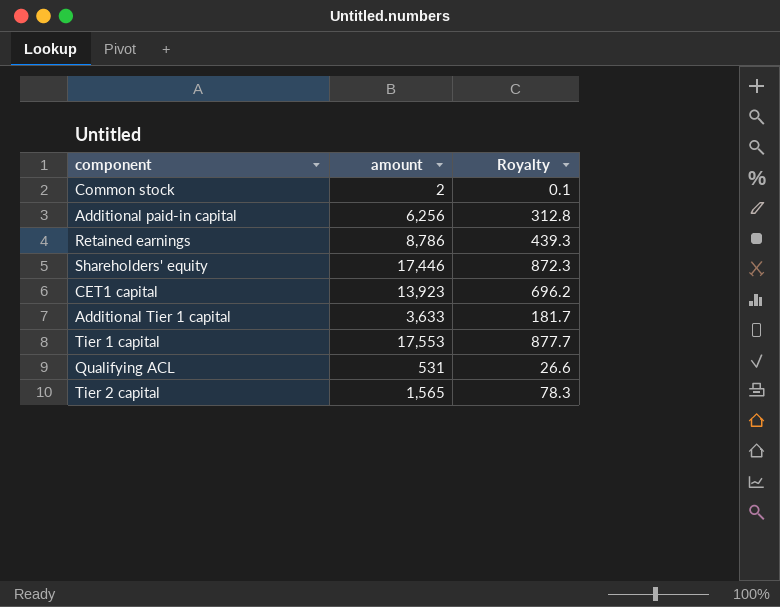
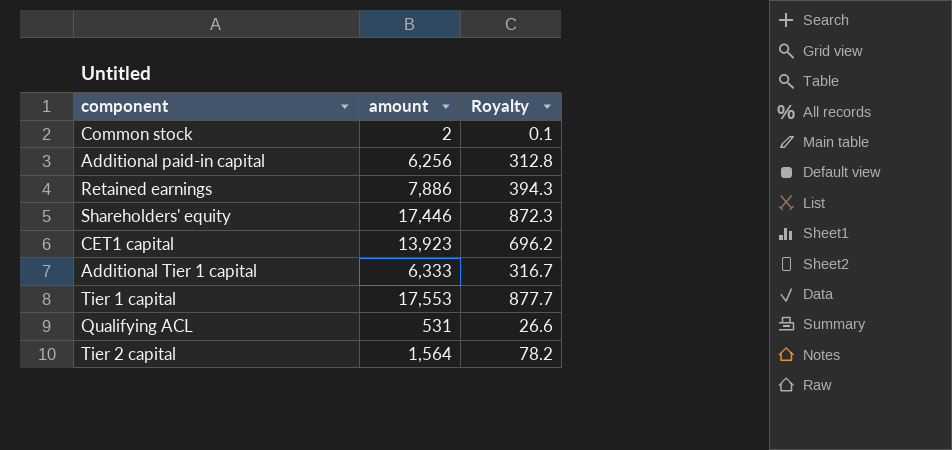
Retained earnings | amount: 8,786 -> 7,886
Retained earnings | Royalty: 439.3 -> 394.3
Additional Tier 1 capital | amount: 3,633 -> 6,333
Additional Tier 1 capital | Royalty: 181.7 -> 316.7
Tier 2 capital | amount: 1,565 -> 1,564
Tier 2 capital | Royalty: 78.3 -> 78.2

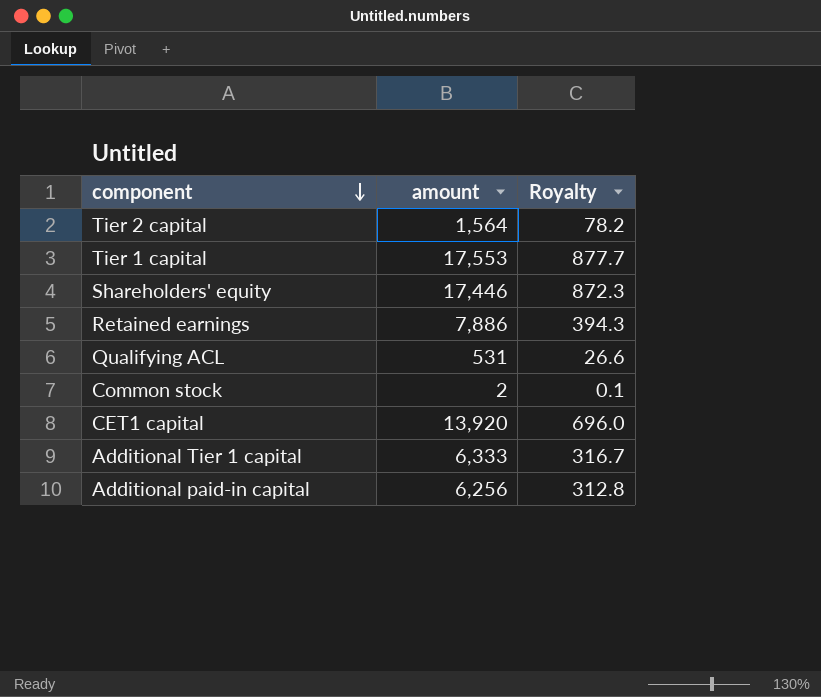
row order: none -> component descending
CET1 capital | amount: 13,923 -> 13,920
CET1 capital | Royalty: 696.2 -> 696.0

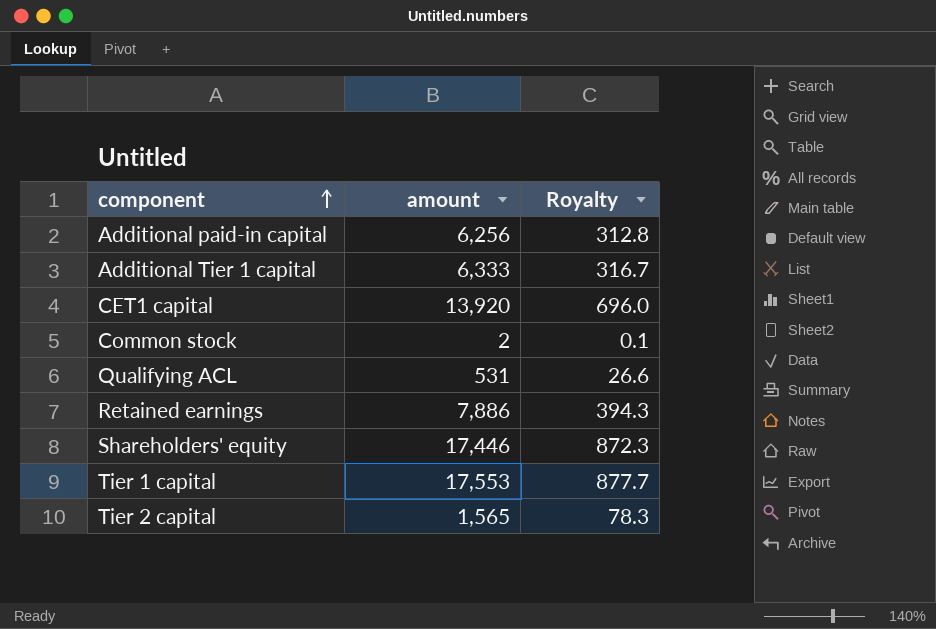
row order: component descending -> component ascending
Tier 2 capital | amount: 1,564 -> 1,565
Tier 2 capital | Royalty: 78.2 -> 78.3

